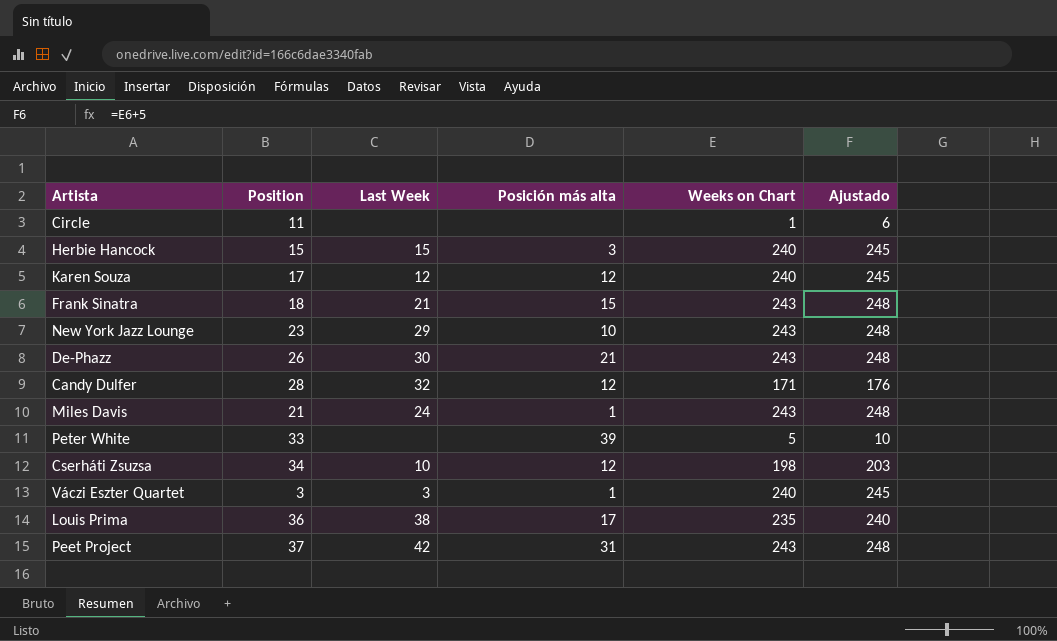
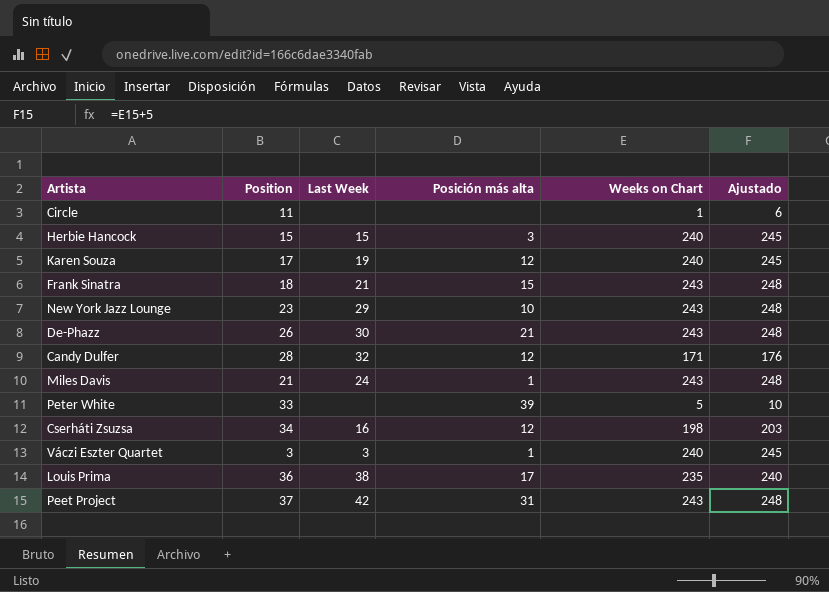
Karen Souza | Last Week: 12 -> 19
Cserháti Zsuzsa | Last Week: 10 -> 16

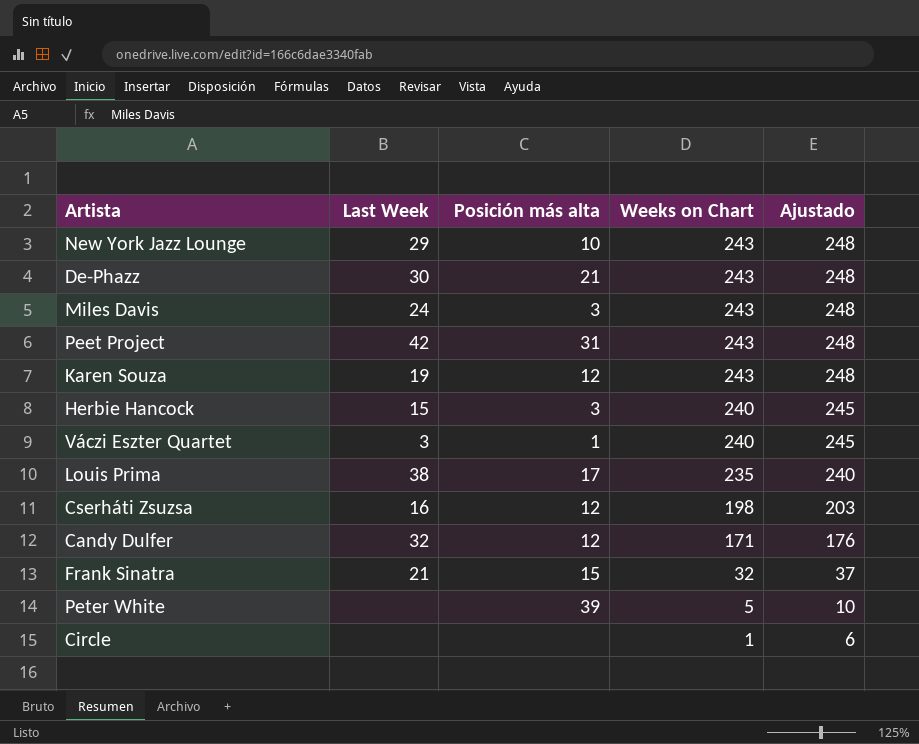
row order: none -> Weeks on Chart descending
column Position | position: 2 -> none
Miles Davis | Posición más alta: 1 -> 3
Karen Souza | Weeks on Chart: 240 -> 243
Karen Souza | Ajustado: 245 -> 248
Frank Sinatra | Weeks on Chart: 243 -> 32
Frank Sinatra | Ajustado: 248 -> 37

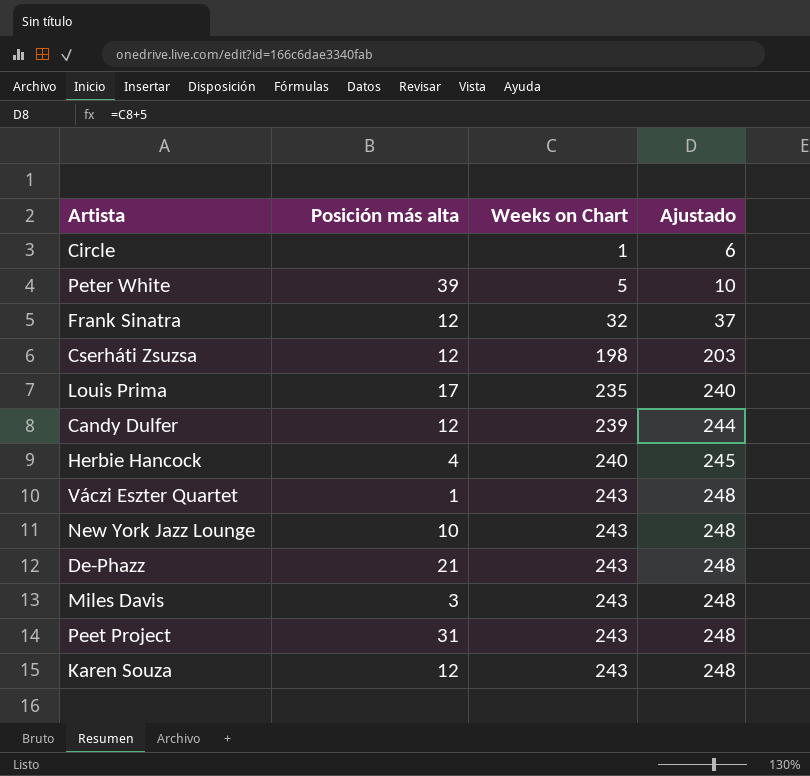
row order: Weeks on Chart descending -> Weeks on Chart ascending
column Last Week | position: 2 -> none
Frank Sinatra | Posición más alta: 15 -> 12
Candy Dulfer | Weeks on Chart: 171 -> 239
Candy Dulfer | Ajustado: 176 -> 244
Herbie Hancock | Posición más alta: 3 -> 4
Váczi Eszter Quartet | Weeks on Chart: 240 -> 243
Váczi Eszter Quartet | Ajustado: 245 -> 248

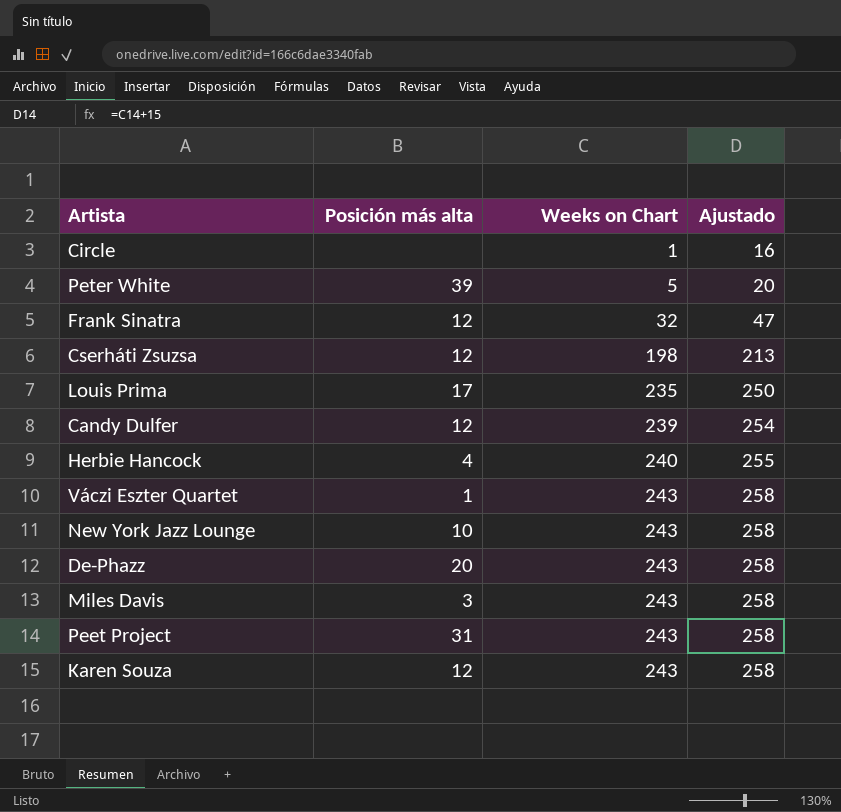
column Ajustado | formula: [Weeks on Chart] + 5 -> [Weeks on Chart] + 15
De-Phazz | Posición más alta: 21 -> 20

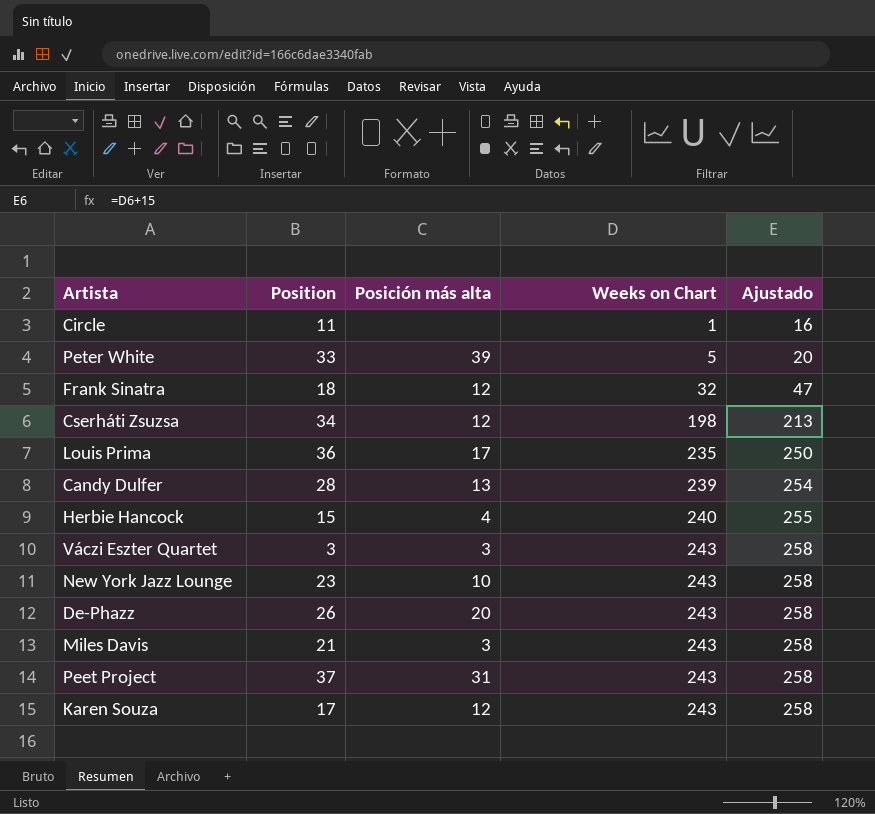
column Position | position: none -> 2
Candy Dulfer | Posición más alta: 12 -> 13
Váczi Eszter Quartet | Posición más alta: 1 -> 3

